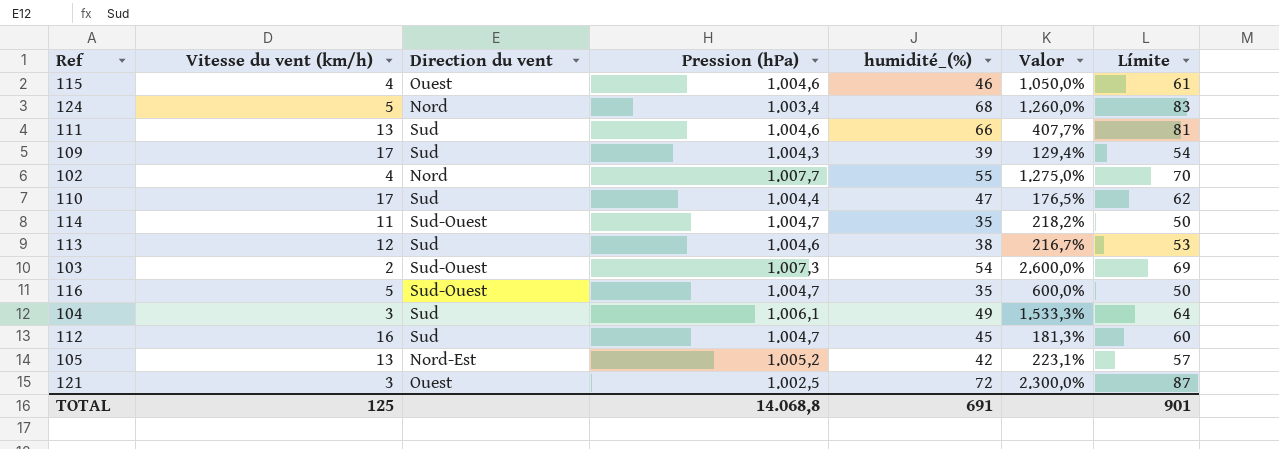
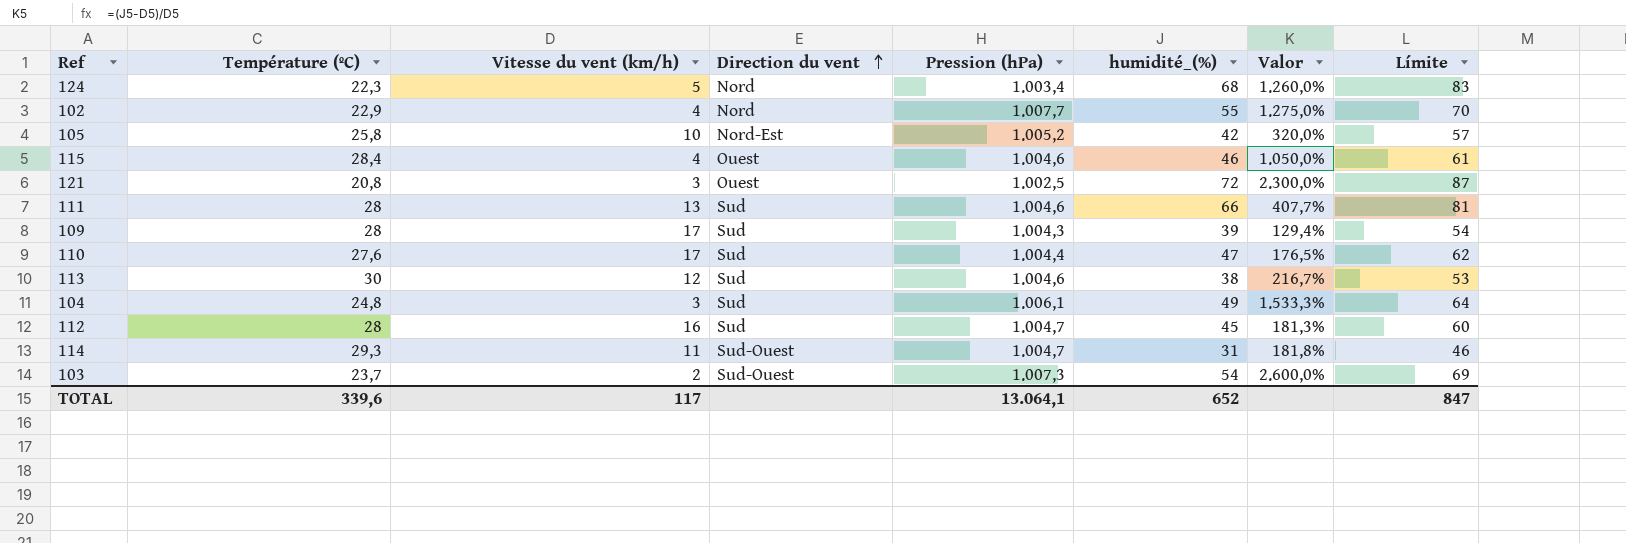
row order: none -> Direction du vent ascending
column Température (ºC) | position: none -> 2
row 116: 5 | Sud-Ouest | 1.004,7 | 35 | 600,0% | 50 -> none
105 | Vitesse du vent (km/h): 13 -> 10
105 | Valor: 223,1% -> 320,0%
114 | humidité_(%): 35 -> 31
114 | Valor: 218,2% -> 181,8%
114 | Límite: 50 -> 46
TOTAL | Vitesse du vent (km/h): 125 -> 117
TOTAL | Pression (hPa): 14.068,8 -> 13.064,1
TOTAL | humidité_(%): 691 -> 652
TOTAL | Límite: 901 -> 847

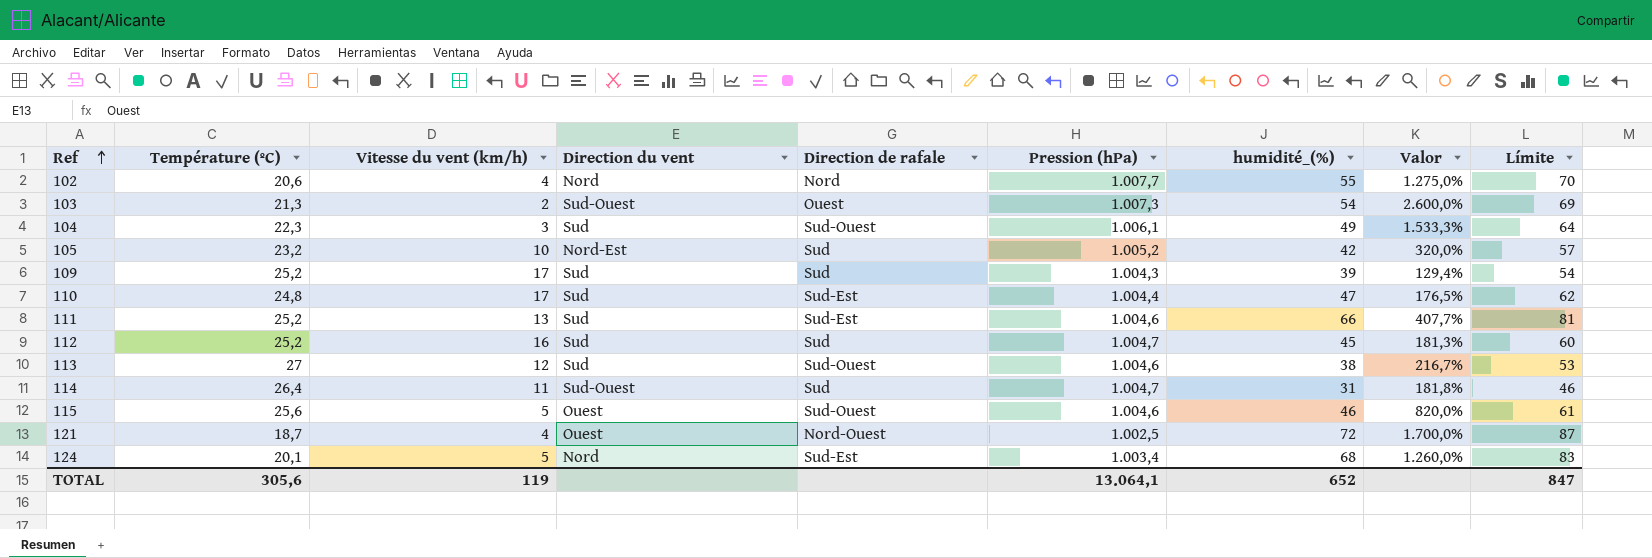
row order: Direction du vent ascending -> Ref ascending
column Direction de rafale | position: none -> 5
102 | Température (ºC): 22,9 -> 20,6
103 | Température (ºC): 23,7 -> 21,3
104 | Température (ºC): 24,8 -> 22,3
105 | Température (ºC): 25,8 -> 23,2
109 | Température (ºC): 28 -> 25,2
110 | Température (ºC): 27,6 -> 24,8
111 | Température (ºC): 28 -> 25,2
112 | Température (ºC): 28 -> 25,2
113 | Température (ºC): 30 -> 27
114 | Température (ºC): 29,3 -> 26,4
115 | Température (ºC): 28,4 -> 25,6
115 | Vitesse du vent (km/h): 4 -> 5
115 | Valor: 1.050,0% -> 820,0%
121 | Température (ºC): 20,8 -> 18,7
121 | Vitesse du vent (km/h): 3 -> 4
121 | Valor: 2.300,0% -> 1.700,0%
124 | Température (ºC): 22,3 -> 20,1
TOTAL | Température (ºC): 339,6 -> 305,6
TOTAL | Vitesse du vent (km/h): 117 -> 119

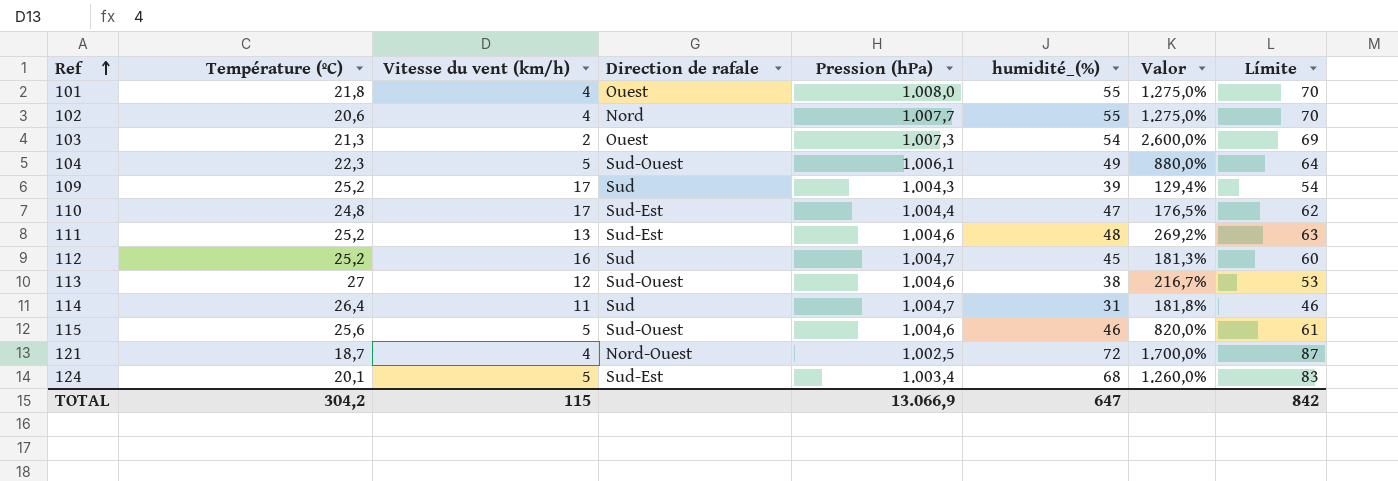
column Direction du vent | position: 4 -> none
row 105: 23,2 | 10 | Nord-Est | Sud | 1.005,2 | 42 | 320,0% | 57 -> none
row 101: none -> 21,8 | 4 | Ouest | 1.008,0 | 55 | 1.275,0% | 70
104 | Vitesse du vent (km/h): 3 -> 5
104 | Valor: 1.533,3% -> 880,0%
111 | humidité_(%): 66 -> 48
111 | Valor: 407,7% -> 269,2%
111 | Límite: 81 -> 63
TOTAL | Température (ºC): 305,6 -> 304,2
TOTAL | Vitesse du vent (km/h): 119 -> 115
TOTAL | Pression (hPa): 13.064,1 -> 13.066,9
TOTAL | humidité_(%): 652 -> 647
TOTAL | Límite: 847 -> 842

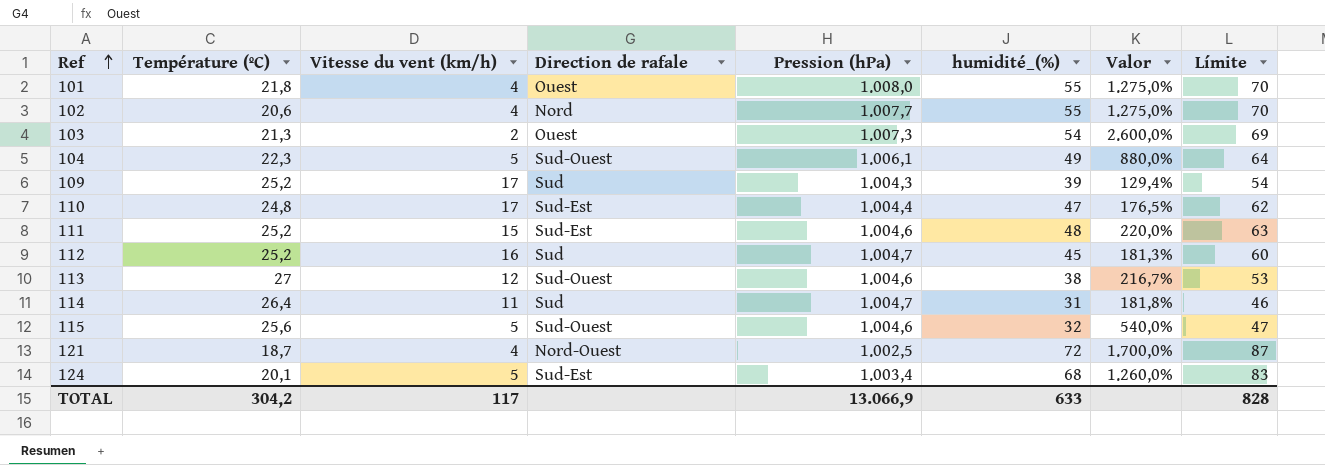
111 | Vitesse du vent (km/h): 13 -> 15
111 | Valor: 269,2% -> 220,0%
115 | humidité_(%): 46 -> 32
115 | Valor: 820,0% -> 540,0%
115 | Límite: 61 -> 47
TOTAL | Vitesse du vent (km/h): 115 -> 117
TOTAL | humidité_(%): 647 -> 633
TOTAL | Límite: 842 -> 828

